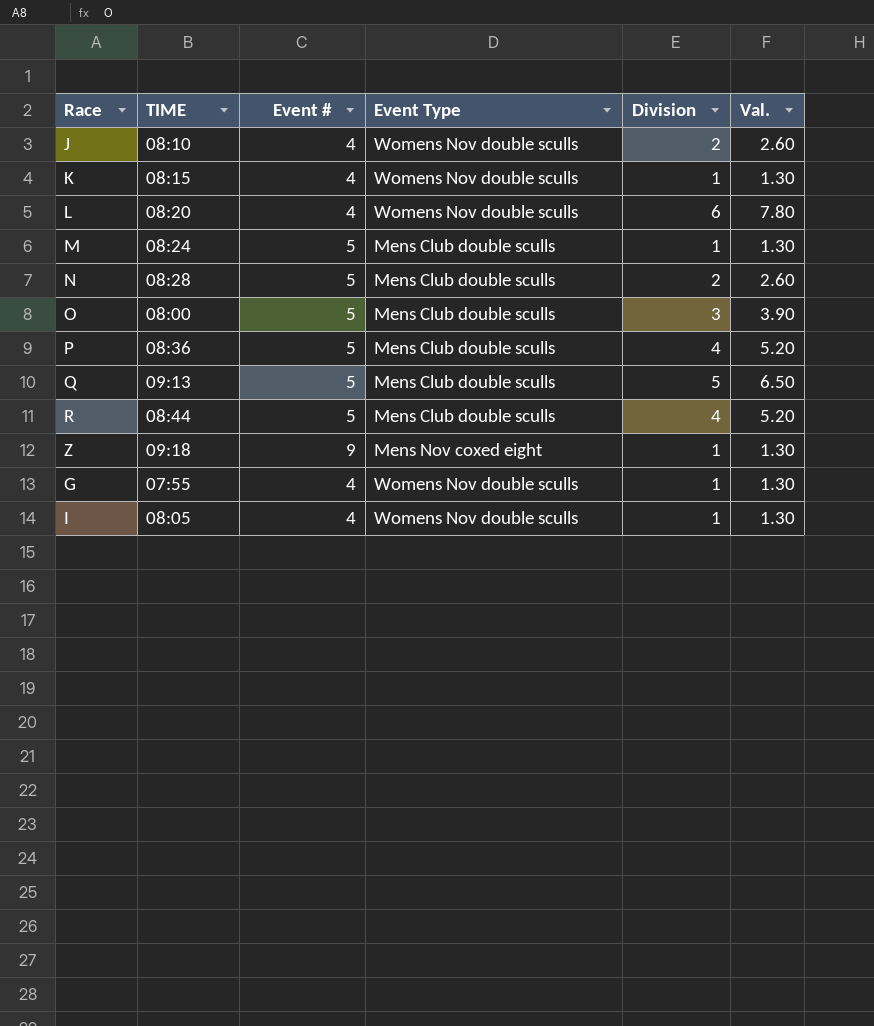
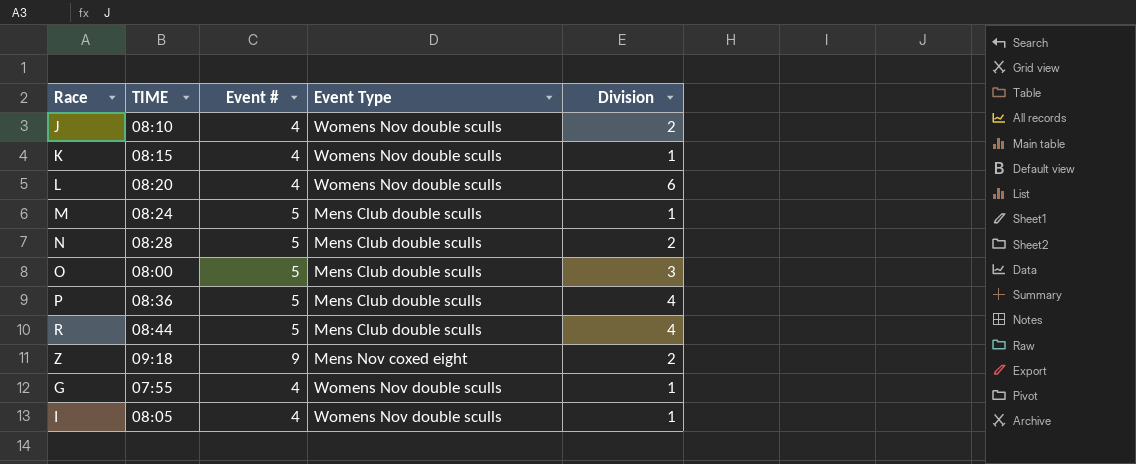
column Val. | formula: [Division] * 1.3 -> none
row Q: 09:13 | 5 | Mens Club double sculls | 5 | 6.50 -> none
Z | Division: 1 -> 2

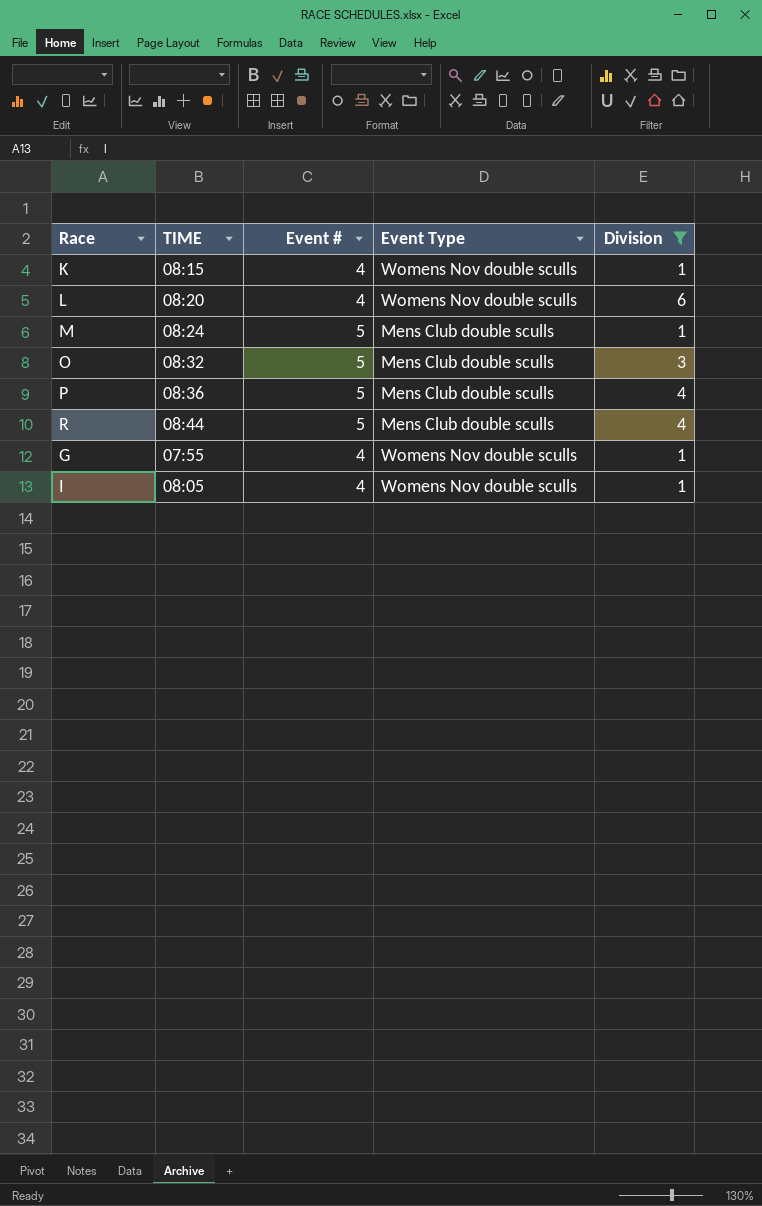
filter: none -> Division != 2
O | TIME: 08:00 -> 08:32

